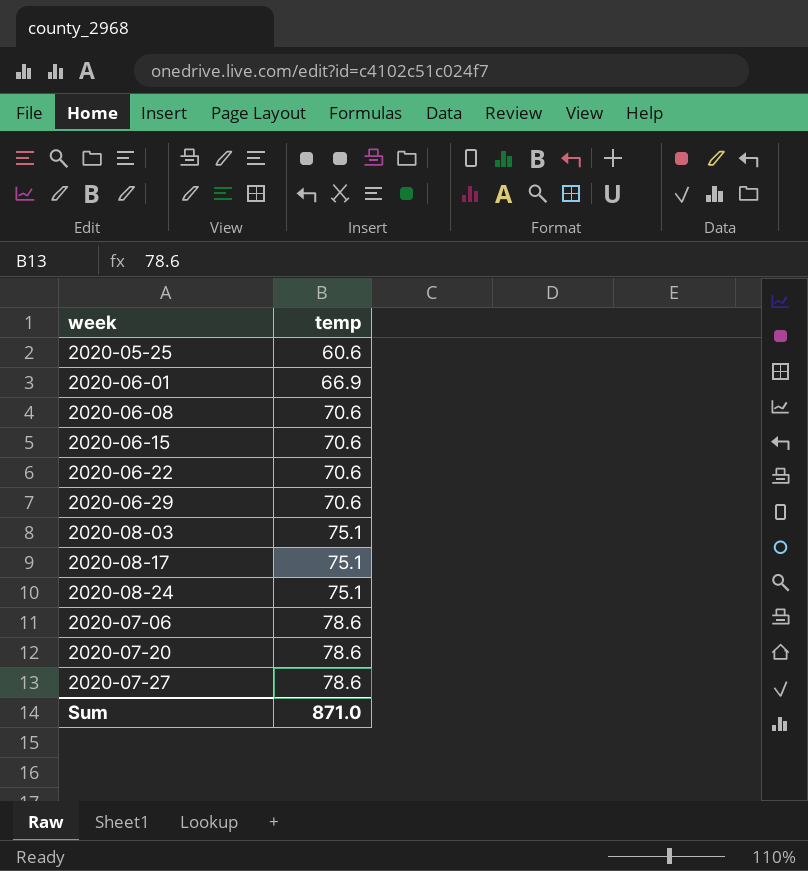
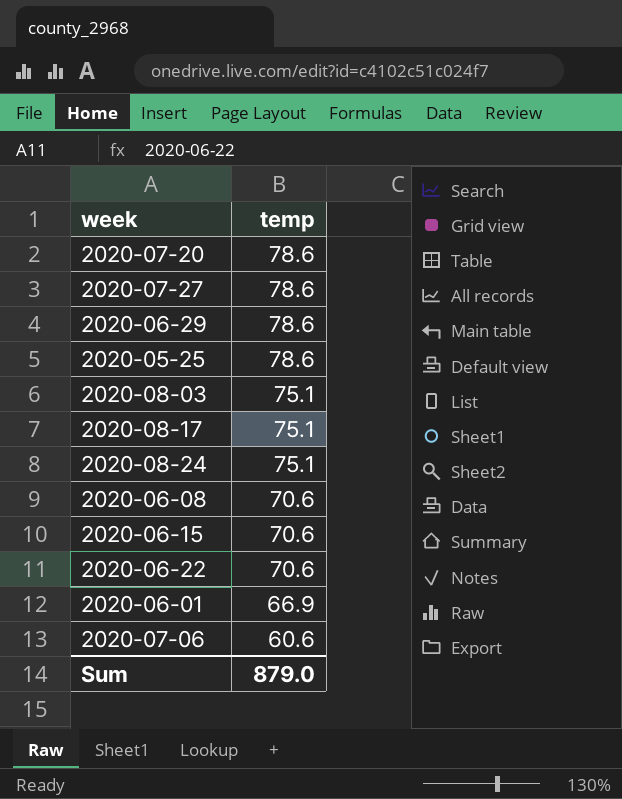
row order: temp ascending -> temp descending
2020-06-29 | temp: 70.6 -> 78.6
2020-05-25 | temp: 60.6 -> 78.6
2020-07-06 | temp: 78.6 -> 60.6
Sum | temp: 871.0 -> 879.0

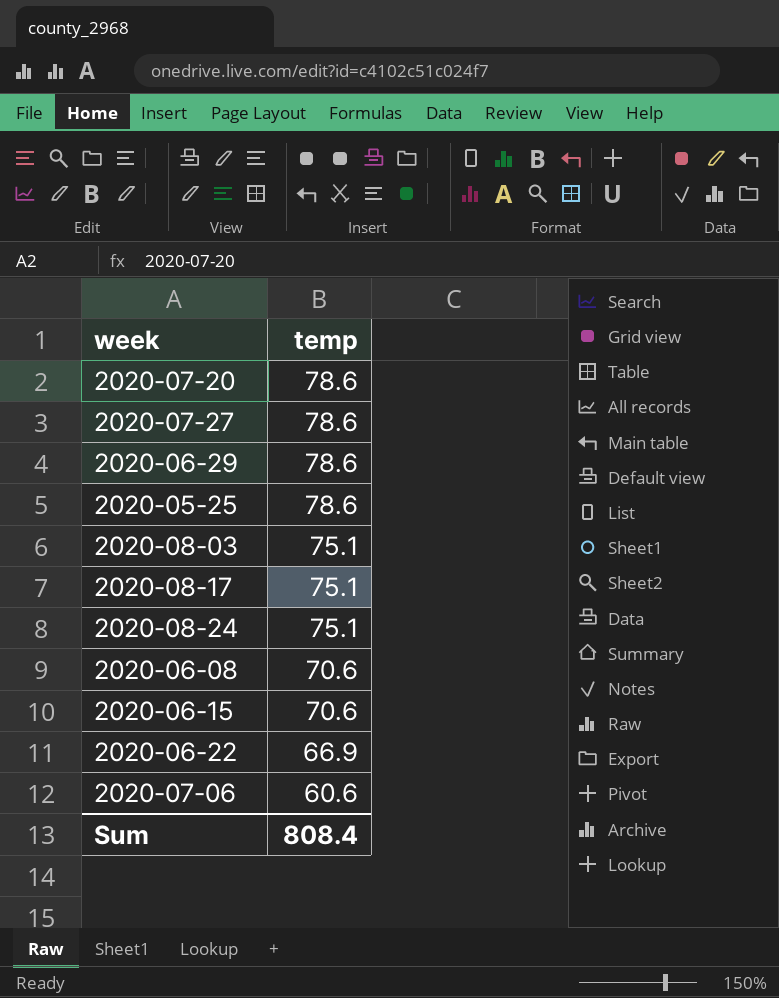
row 2020-06-01: 66.9 -> none
2020-06-22 | temp: 70.6 -> 66.9
Sum | temp: 879.0 -> 808.4

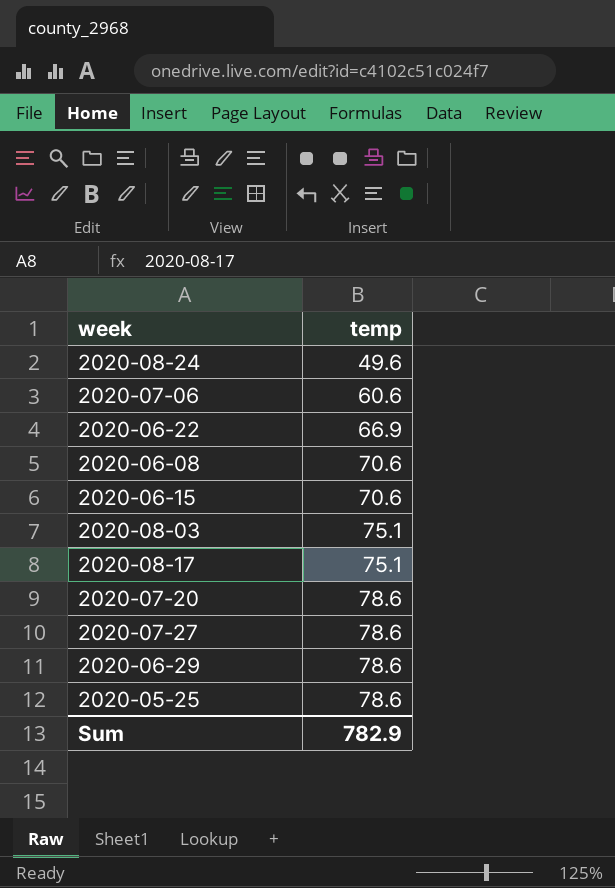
row order: temp descending -> temp ascending
2020-08-24 | temp: 75.1 -> 49.6
Sum | temp: 808.4 -> 782.9

